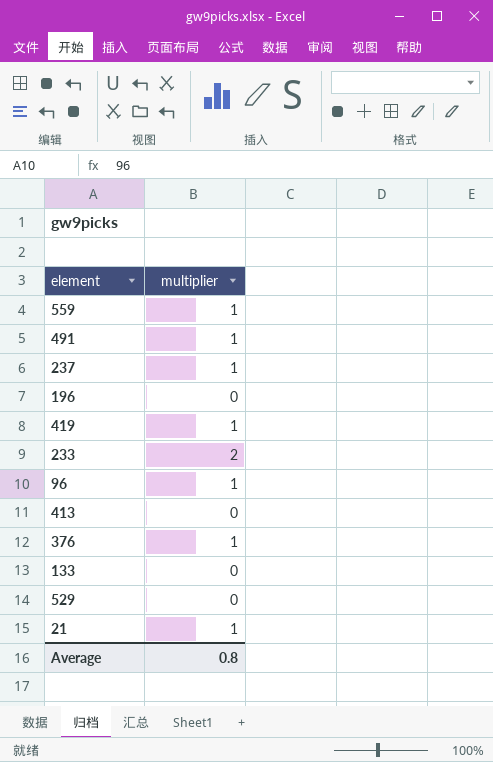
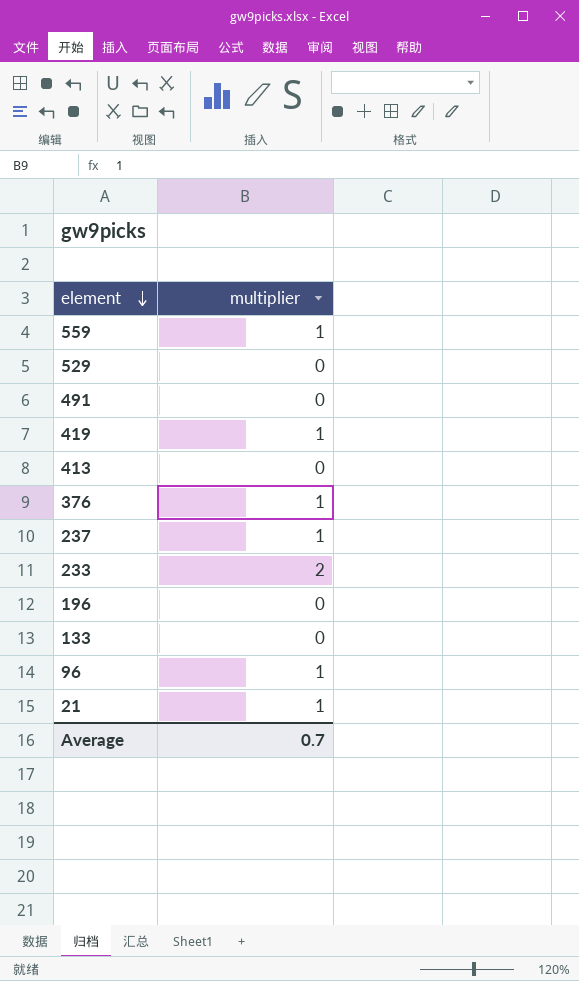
row order: none -> element descending
491 | multiplier: 1 -> 0
Average | multiplier: 0.8 -> 0.7

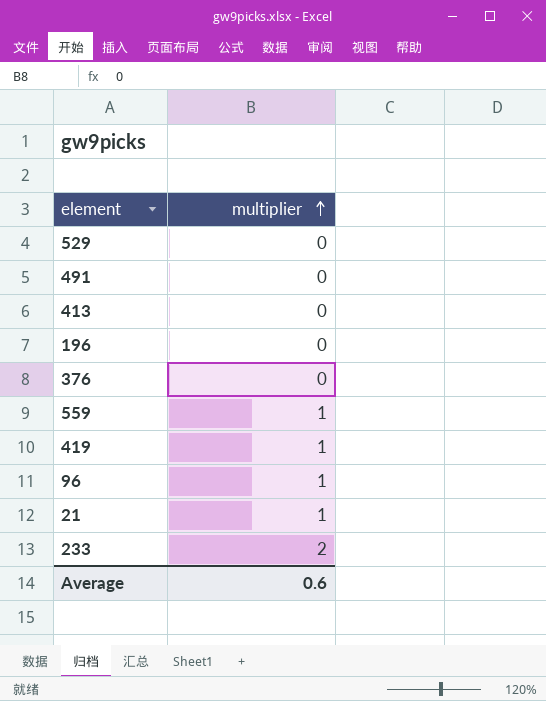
row order: element descending -> multiplier ascending
row 237: 1 -> none
row 133: 0 -> none
376 | multiplier: 1 -> 0
Average | multiplier: 0.7 -> 0.6

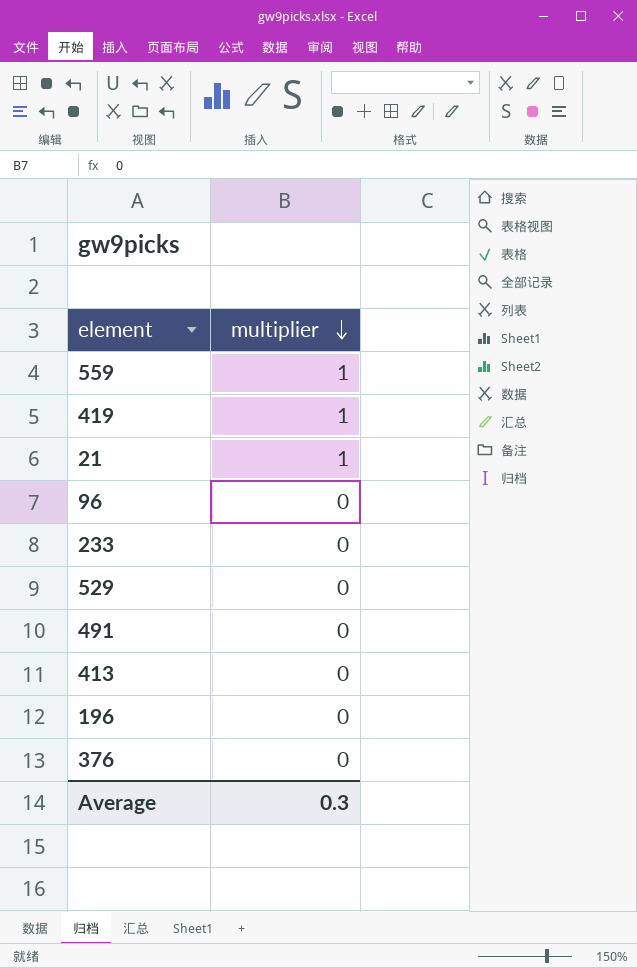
row order: multiplier ascending -> multiplier descending
96 | multiplier: 1 -> 0
233 | multiplier: 2 -> 0
Average | multiplier: 0.6 -> 0.3

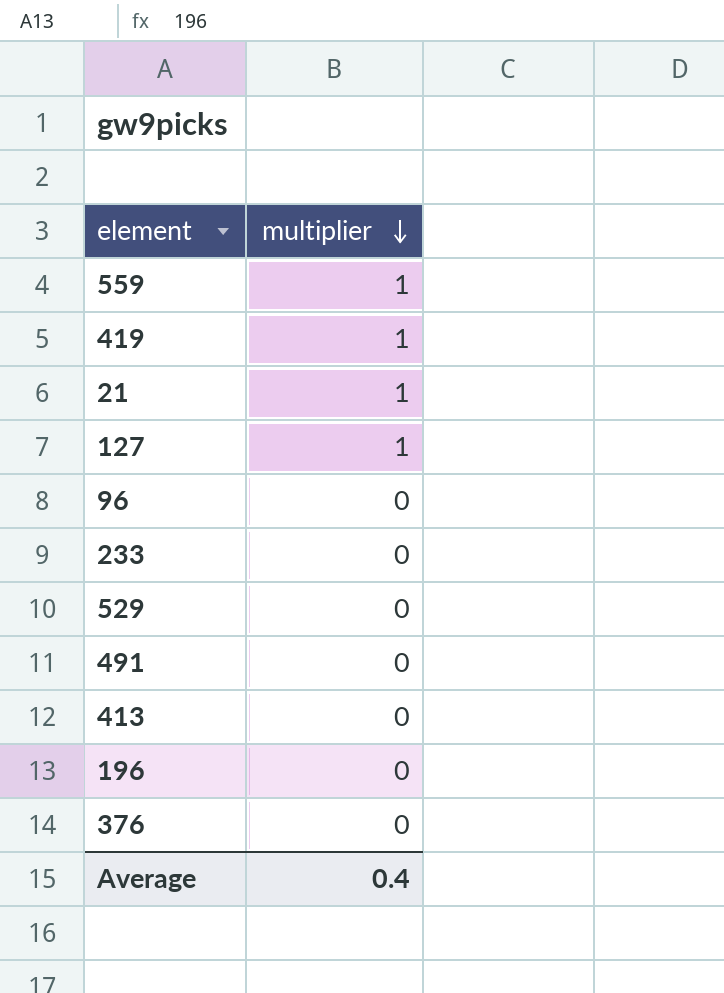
row 127: none -> 1
Average | multiplier: 0.3 -> 0.4

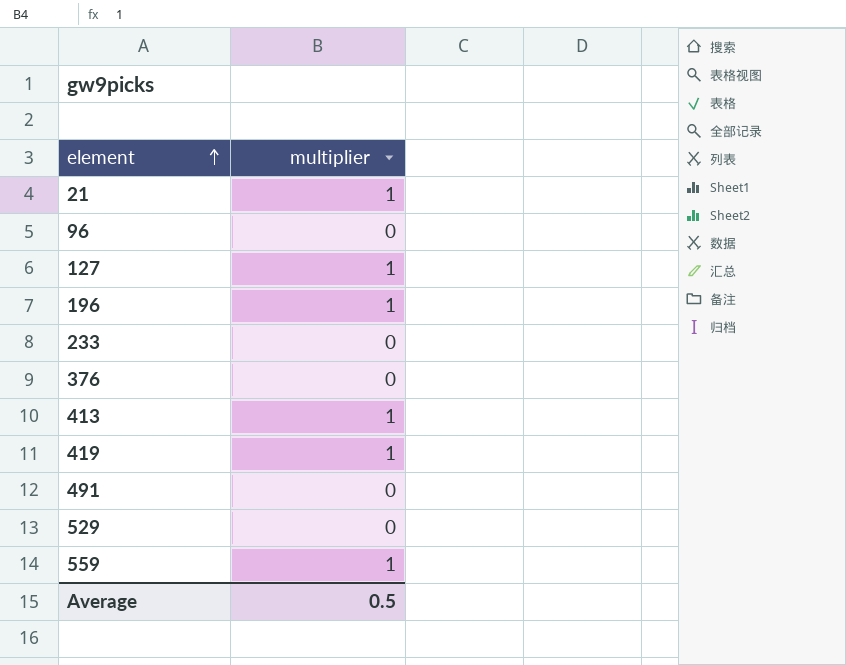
row order: multiplier descending -> element ascending
196 | multiplier: 0 -> 1
413 | multiplier: 0 -> 1
Average | multiplier: 0.4 -> 0.5

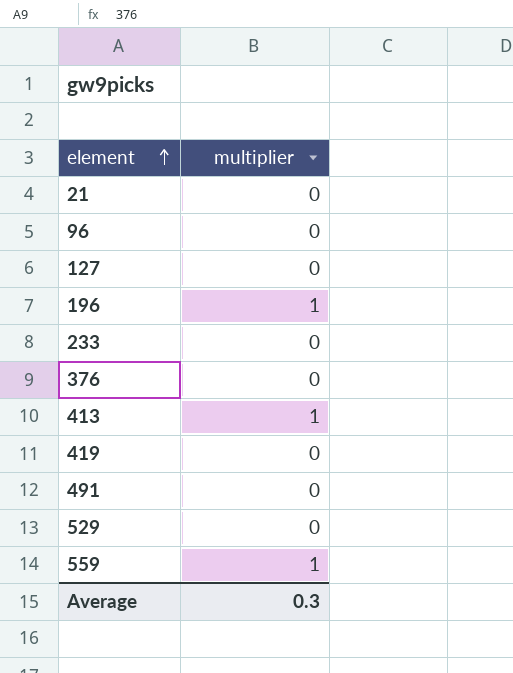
21 | multiplier: 1 -> 0
127 | multiplier: 1 -> 0
419 | multiplier: 1 -> 0
Average | multiplier: 0.5 -> 0.3

